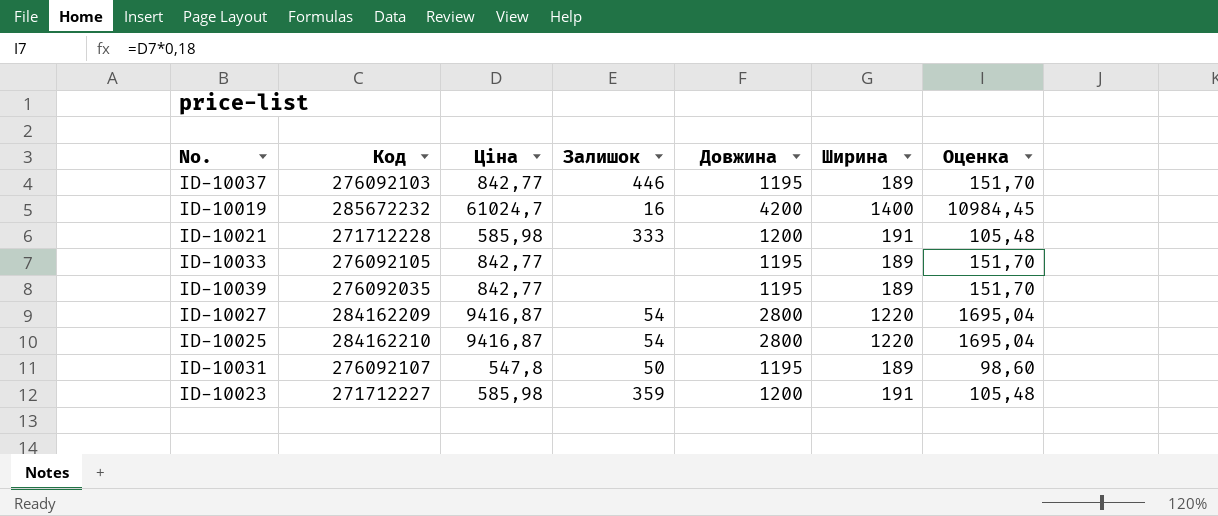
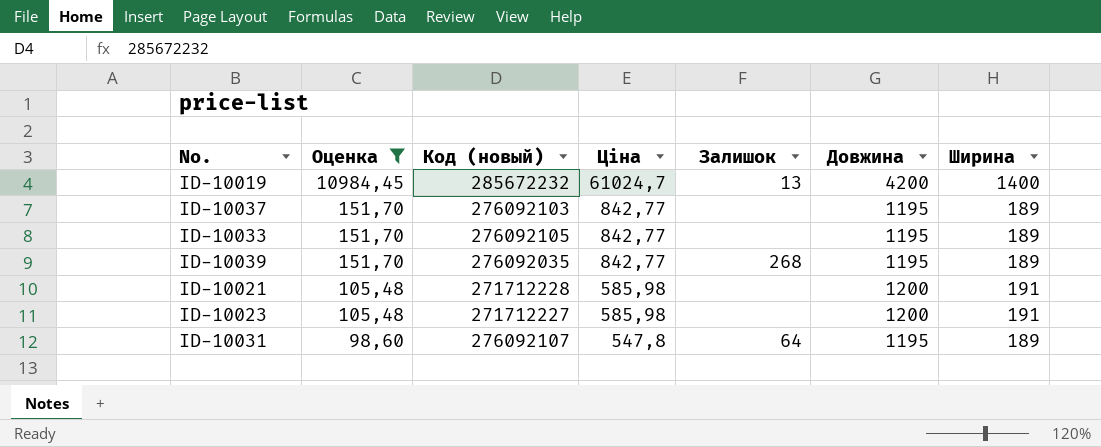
filter: none -> Оценка != 1695,04
row order: none -> Оценка descending
column Оценка | position: 7 -> 2
column name: Код -> Код (новый)
ID-10019 | Залишок: 16 -> 13
ID-10037 | Залишок: 446 -> none
ID-10039 | Залишок: none -> 268
ID-10021 | Залишок: 333 -> none
ID-10023 | Залишок: 359 -> none
ID-10031 | Залишок: 50 -> 64

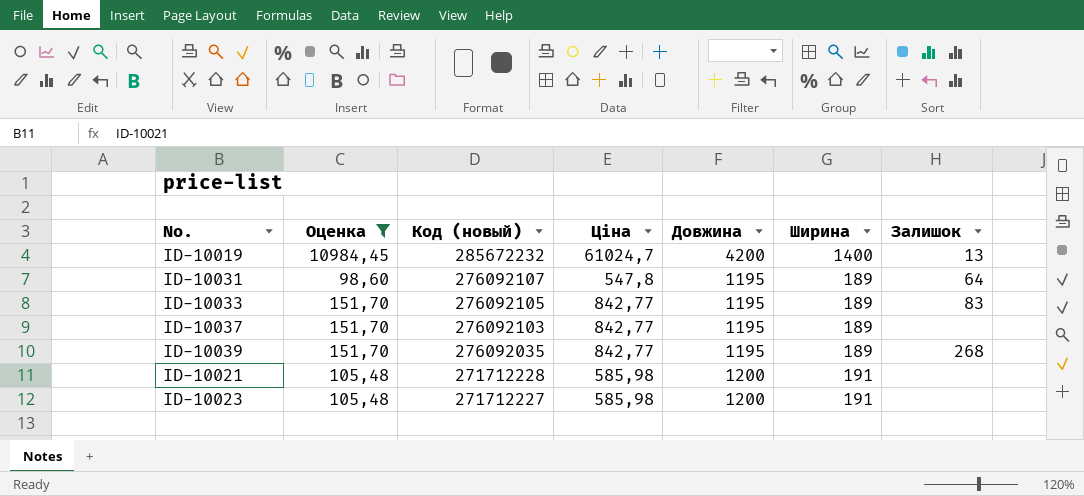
row order: Оценка descending -> Код (новый) descending
column Залишок | position: 5 -> 7
ID-10033 | Залишок: none -> 83

